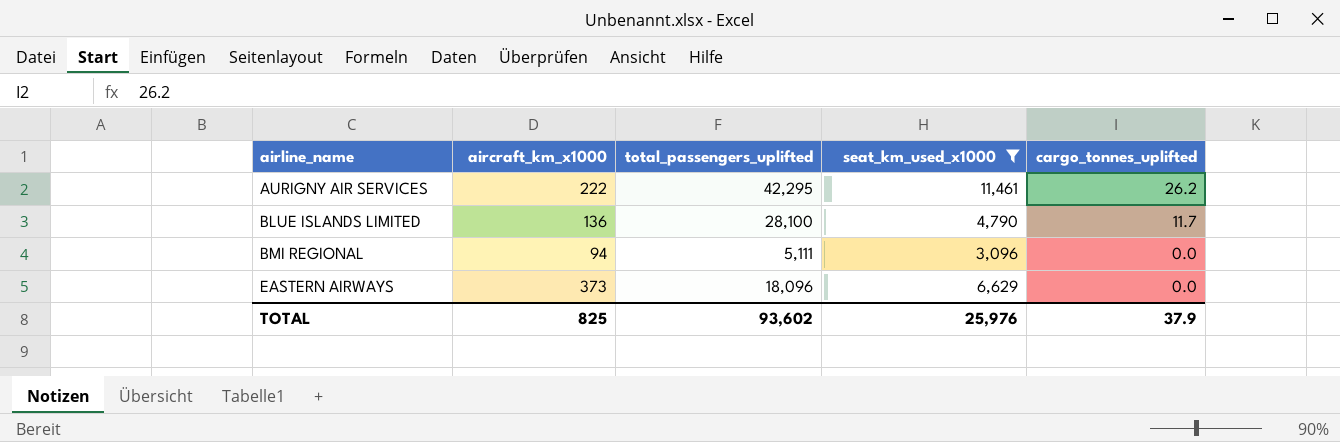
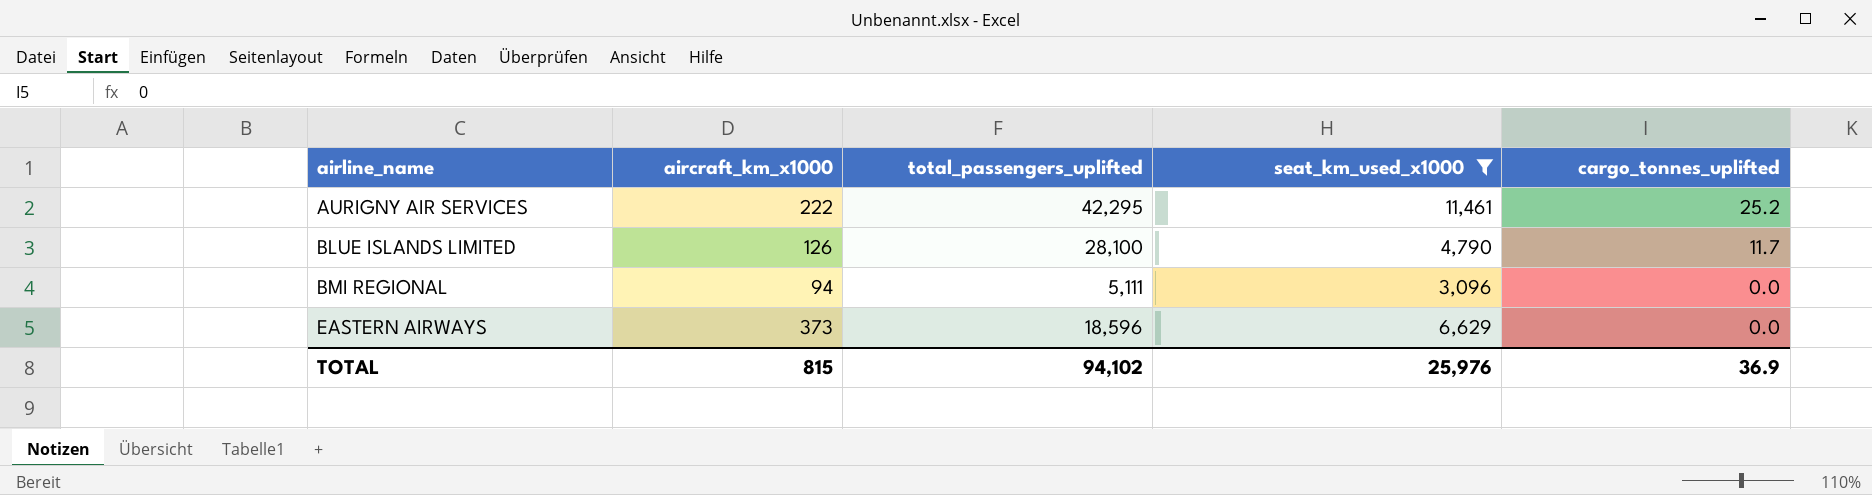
AURIGNY AIR SERVICES | cargo_tonnes_uplifted: 26.2 -> 25.2
BLUE ISLANDS LIMITED | aircraft_km_x1000: 136 -> 126
EASTERN AIRWAYS | total_passengers_uplifted: 18,096 -> 18,596
TOTAL | aircraft_km_x1000: 825 -> 815
TOTAL | total_passengers_uplifted: 93,602 -> 94,102
TOTAL | cargo_tonnes_uplifted: 37.9 -> 36.9

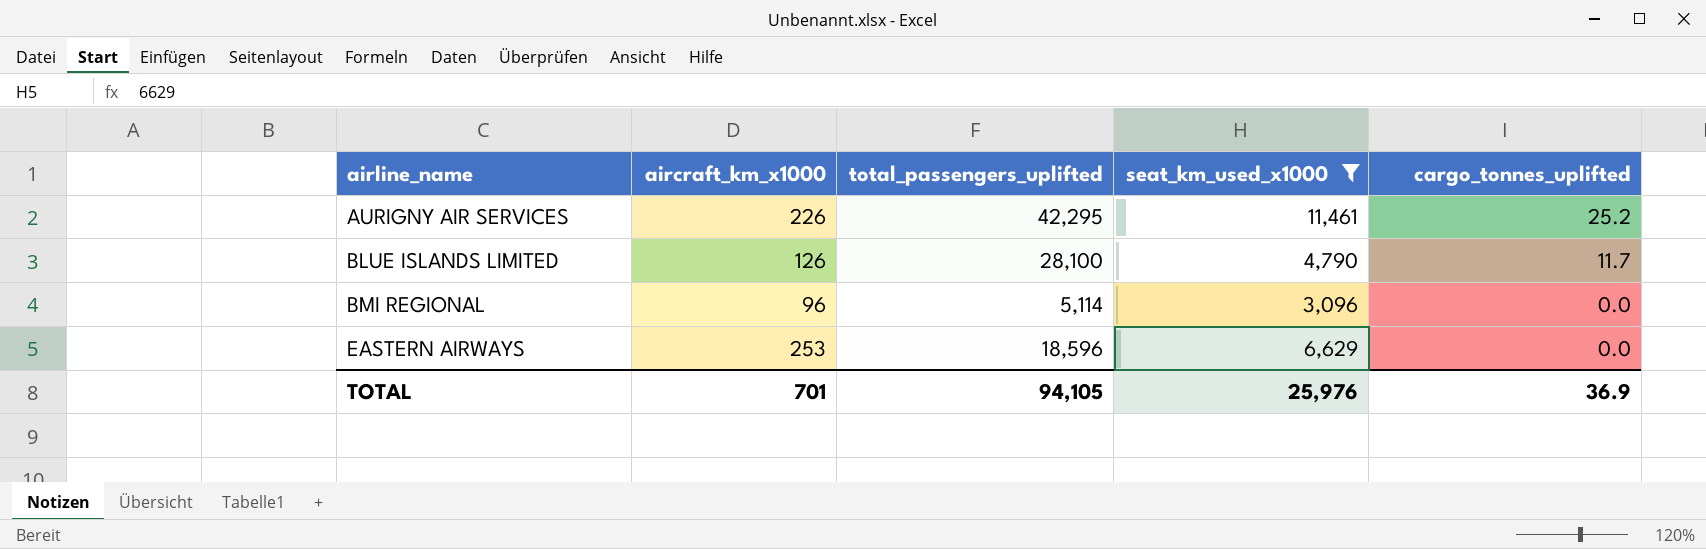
AURIGNY AIR SERVICES | aircraft_km_x1000: 222 -> 226
BMI REGIONAL | aircraft_km_x1000: 94 -> 96
BMI REGIONAL | total_passengers_uplifted: 5,111 -> 5,114
EASTERN AIRWAYS | aircraft_km_x1000: 373 -> 253
TOTAL | aircraft_km_x1000: 815 -> 701
TOTAL | total_passengers_uplifted: 94,102 -> 94,105

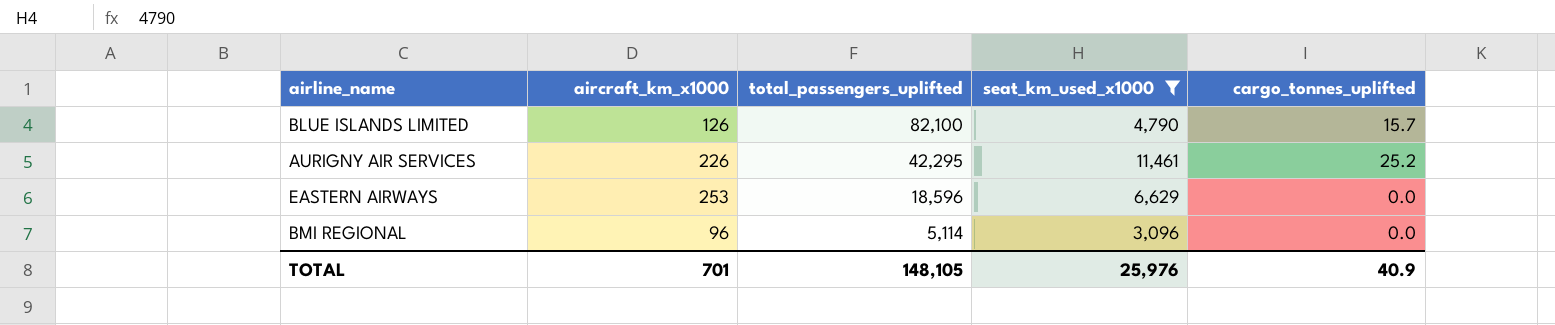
row order: airline_name ascending -> total_passengers_uplifted descending
BLUE ISLANDS LIMITED | total_passengers_uplifted: 28,100 -> 82,100
BLUE ISLANDS LIMITED | cargo_tonnes_uplifted: 11.7 -> 15.7
TOTAL | total_passengers_uplifted: 94,105 -> 148,105
TOTAL | cargo_tonnes_uplifted: 36.9 -> 40.9

